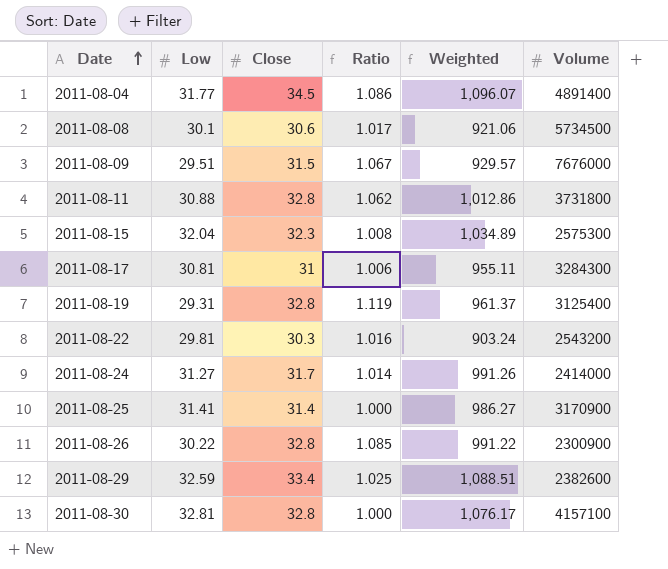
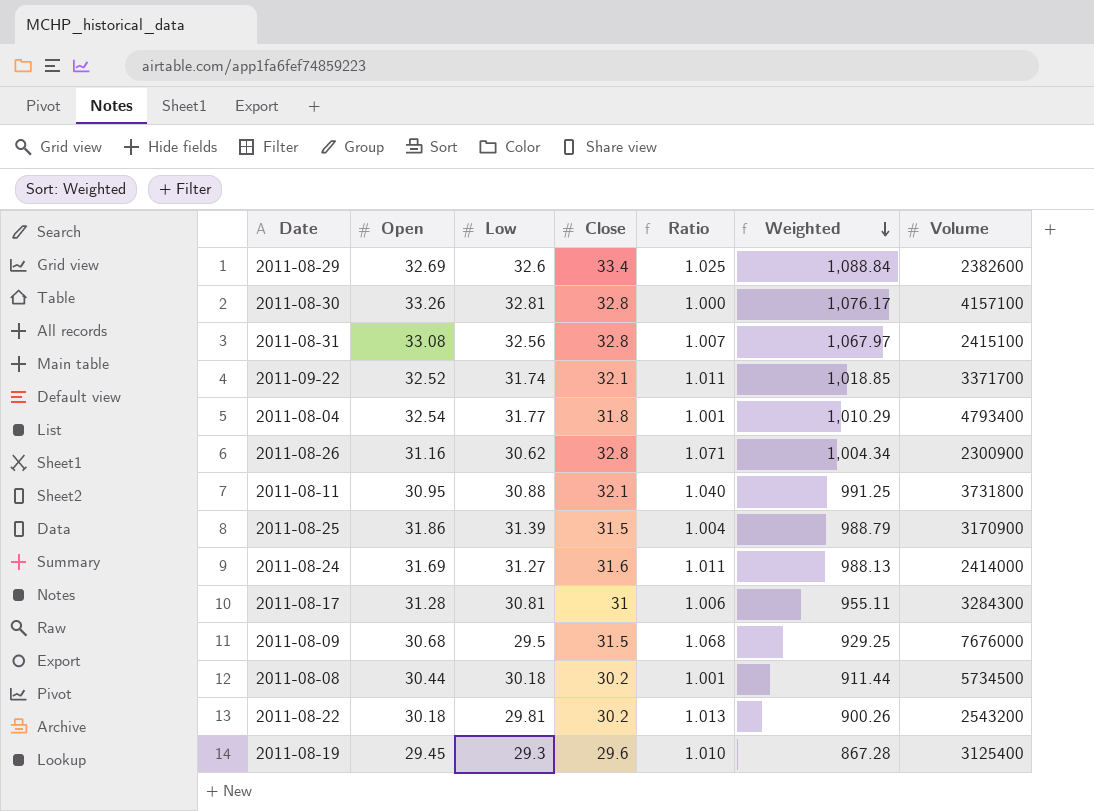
row order: Date ascending -> Weighted descending
column Open | position: none -> 2
row 2011-08-15: 32.04 | 32.3 | 1.008 | 1,034.89 | 2575300 -> none
2011-08-29 | Low: 32.59 -> 32.6
2011-08-29 | Weighted: 1,088.51 -> 1,088.84
row 2011-08-31: none -> 33.08 | 32.56 | 32.8 | 1.007 | 1,067.97 | 2415100
row 2011-09-22: none -> 32.52 | 31.74 | 32.1 | 1.011 | 1,018.85 | 3371700
2011-08-04 | Close: 34.5 -> 31.8
2011-08-04 | Ratio: 1.086 -> 1.001
2011-08-04 | Weighted: 1,096.07 -> 1,010.29
2011-08-04 | Volume: 4891400 -> 4793400
2011-08-26 | Low: 30.22 -> 30.62
2011-08-26 | Ratio: 1.085 -> 1.071
2011-08-26 | Weighted: 991.22 -> 1,004.34
2011-08-11 | Close: 32.8 -> 32.1
2011-08-11 | Ratio: 1.062 -> 1.040
2011-08-11 | Weighted: 1,012.86 -> 991.25
2011-08-25 | Low: 31.41 -> 31.39
2011-08-25 | Close: 31.4 -> 31.5
2011-08-25 | Ratio: 1.000 -> 1.004
2011-08-25 | Weighted: 986.27 -> 988.79
2011-08-24 | Close: 31.7 -> 31.6
2011-08-24 | Ratio: 1.014 -> 1.011
2011-08-24 | Weighted: 991.26 -> 988.13
2011-08-09 | Low: 29.51 -> 29.5
2011-08-09 | Ratio: 1.067 -> 1.068
2011-08-09 | Weighted: 929.57 -> 929.25
2011-08-08 | Low: 30.1 -> 30.18
2011-08-08 | Close: 30.6 -> 30.2
2011-08-08 | Ratio: 1.017 -> 1.001
2011-08-08 | Weighted: 921.06 -> 911.44
2011-08-22 | Close: 30.3 -> 30.2
2011-08-22 | Ratio: 1.016 -> 1.013
2011-08-22 | Weighted: 903.24 -> 900.26
2011-08-19 | Low: 29.31 -> 29.3
2011-08-19 | Close: 32.8 -> 29.6
2011-08-19 | Ratio: 1.119 -> 1.010
2011-08-19 | Weighted: 961.37 -> 867.28

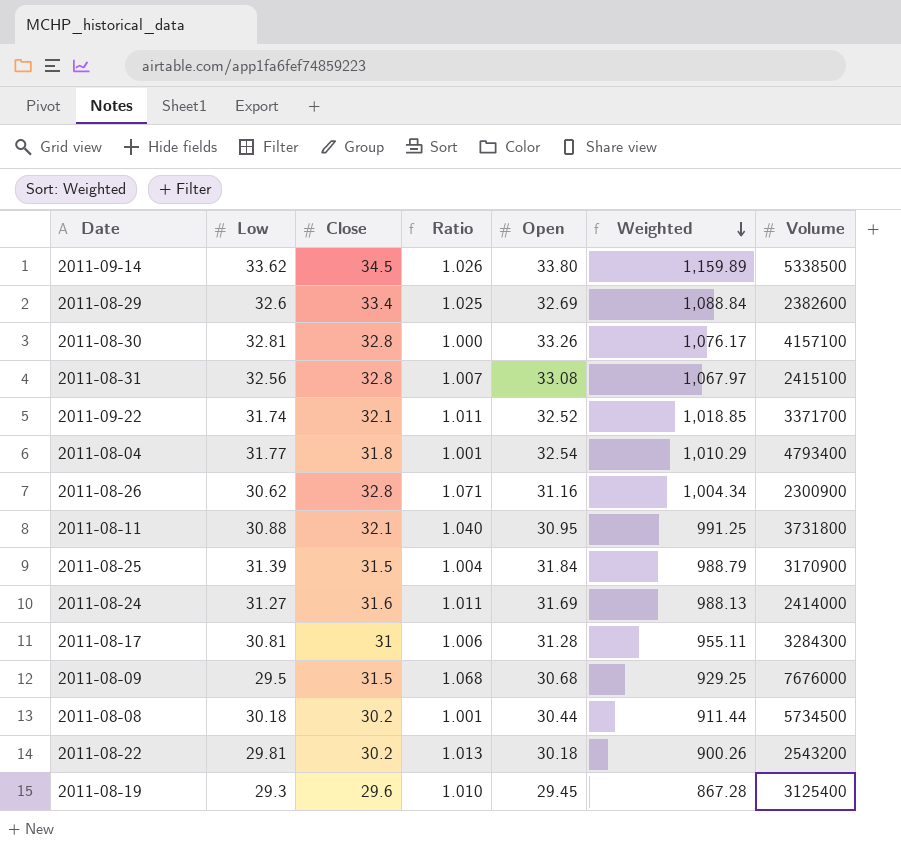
column Open | position: 2 -> 5
row 2011-09-14: none -> 33.62 | 34.5 | 1.026 | 33.80 | 1,159.89 | 5338500
2011-08-25 | Open: 31.86 -> 31.84

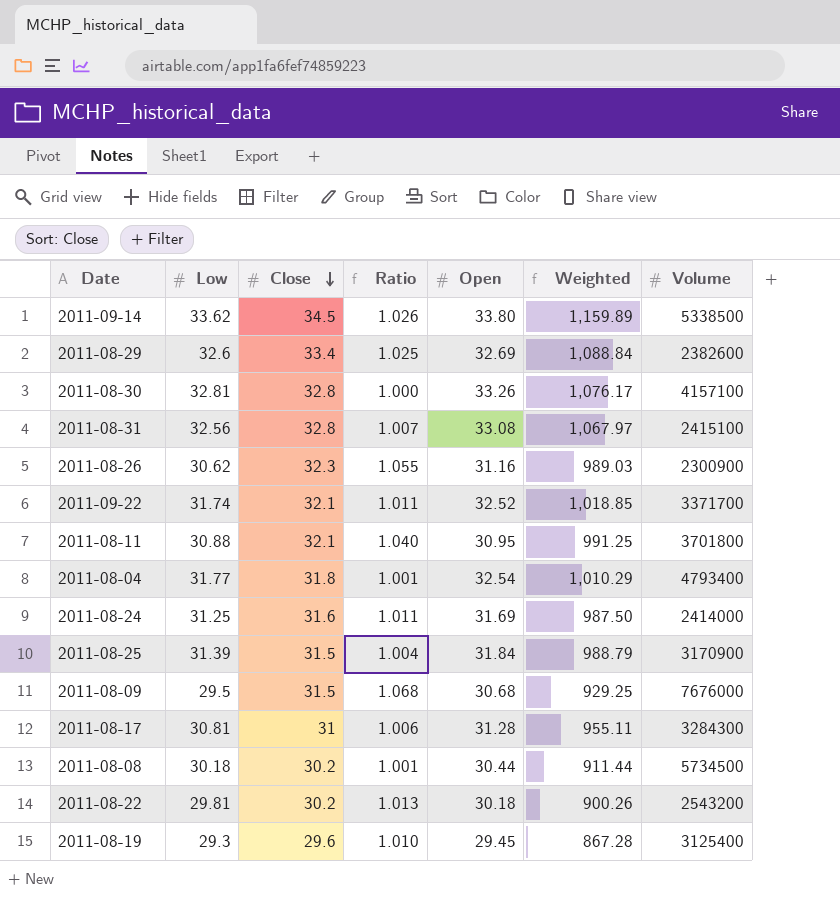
row order: Weighted descending -> Close descending
2011-08-26 | Close: 32.8 -> 32.3
2011-08-26 | Ratio: 1.071 -> 1.055
2011-08-26 | Weighted: 1,004.34 -> 989.03
2011-08-11 | Volume: 3731800 -> 3701800
2011-08-24 | Low: 31.27 -> 31.25
2011-08-24 | Weighted: 988.13 -> 987.50

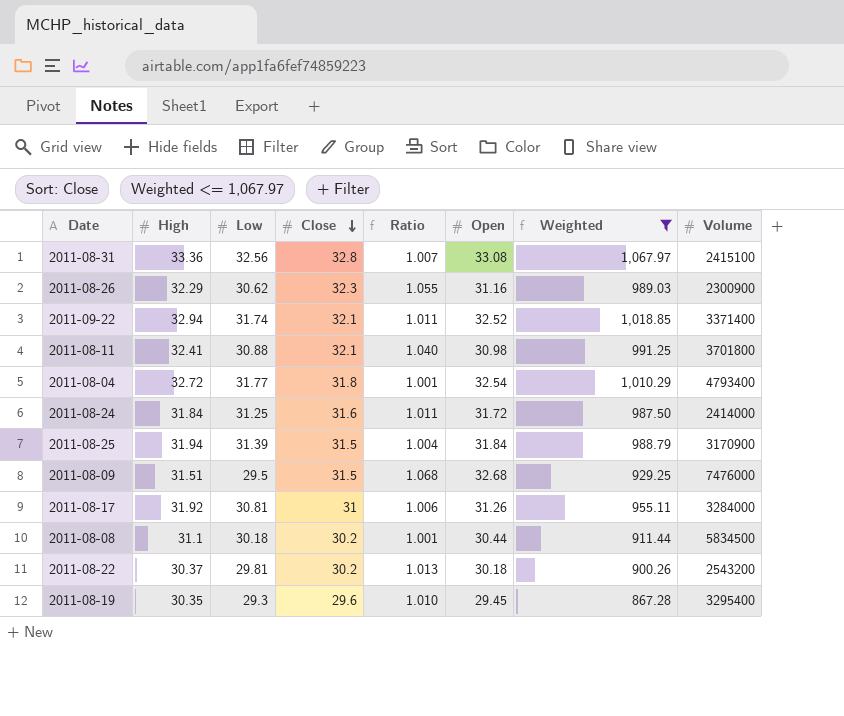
filter: none -> Weighted <= 1,067.97
column High | position: none -> 2
2011-09-22 | Volume: 3371700 -> 3371400
2011-08-11 | Open: 30.95 -> 30.98
2011-08-24 | Open: 31.69 -> 31.72
2011-08-09 | Open: 30.68 -> 32.68
2011-08-09 | Volume: 7676000 -> 7476000
2011-08-17 | Open: 31.28 -> 31.26
2011-08-17 | Volume: 3284300 -> 3284000
2011-08-08 | Volume: 5734500 -> 5834500
2011-08-19 | Volume: 3125400 -> 3295400

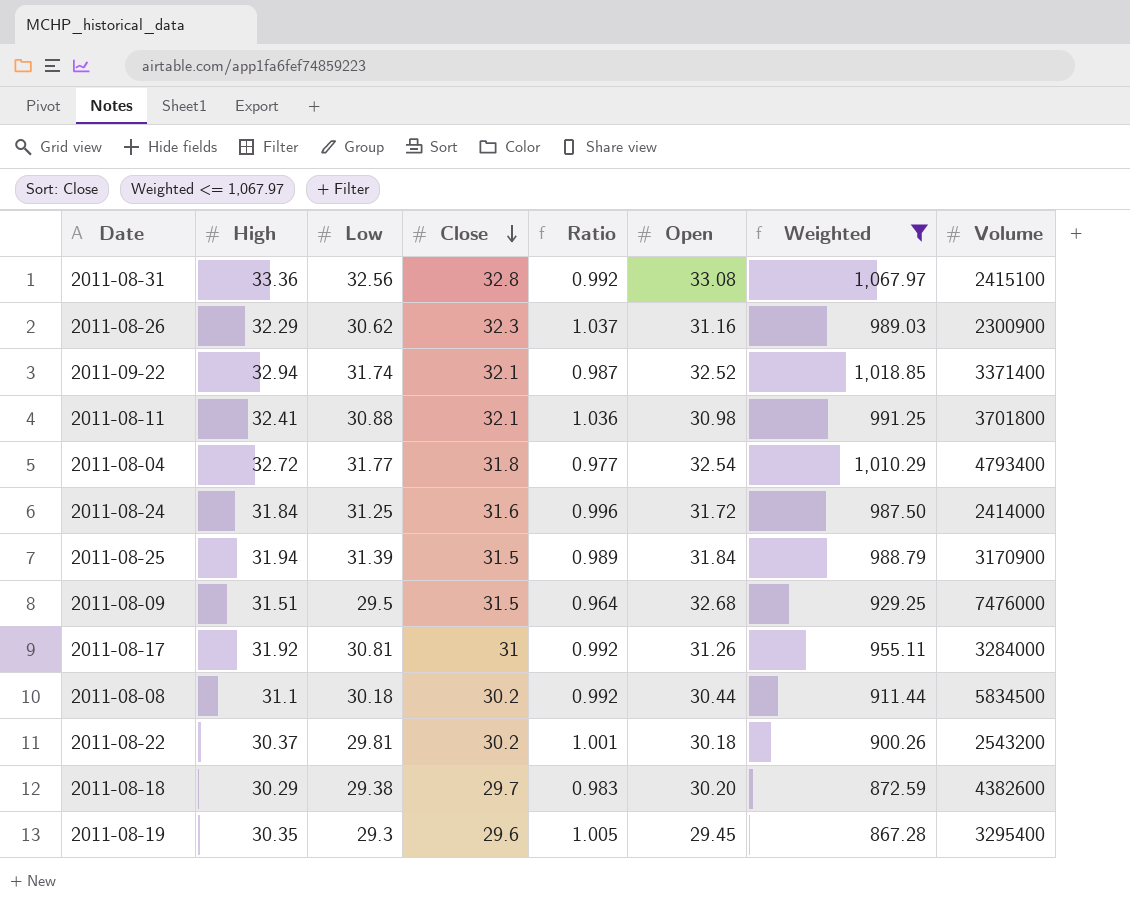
column Ratio | formula: [Close] / [Low] -> [Close] / [Open]
row 2011-08-18: none -> 30.29 | 29.38 | 29.7 | 0.983 | 30.20 | 872.59 | 4382600

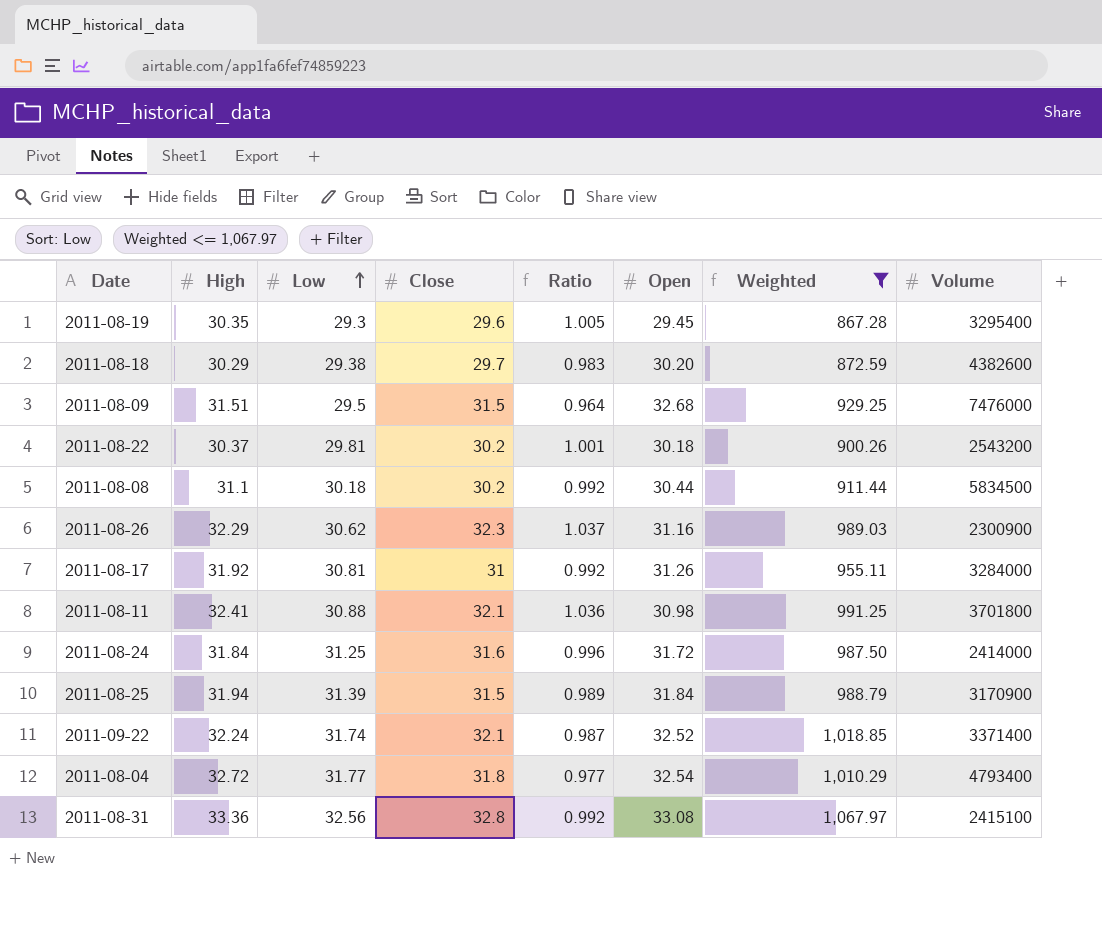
row order: Close descending -> Low ascending
2011-09-22 | High: 32.94 -> 32.24

